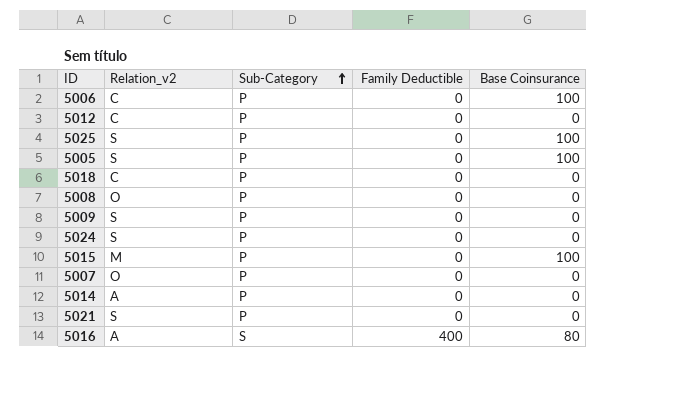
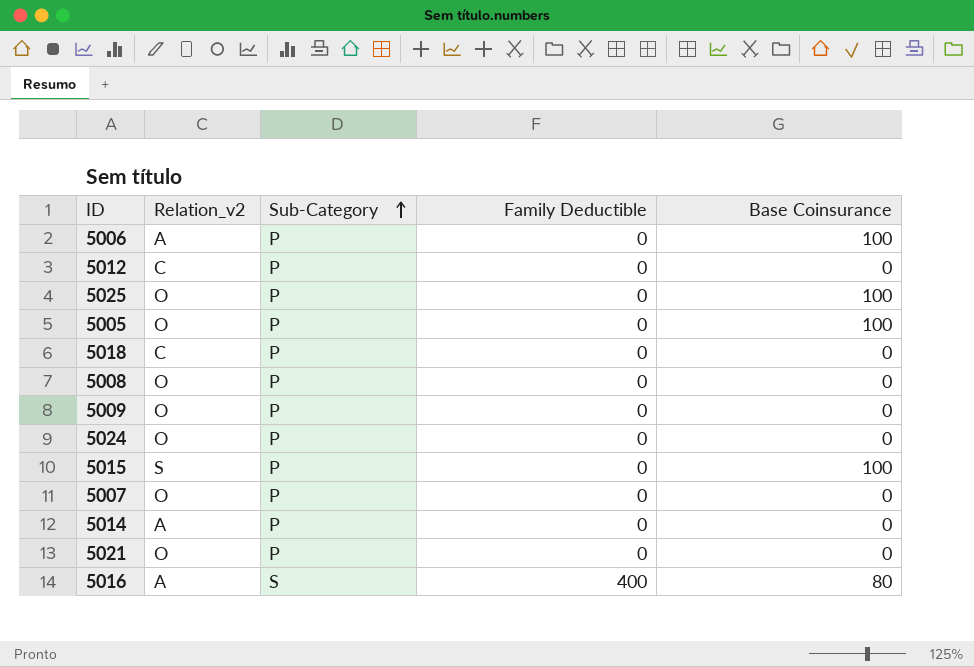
5006 | Relation_v2: C -> A
5025 | Relation_v2: S -> O
5005 | Relation_v2: S -> O
5009 | Relation_v2: S -> O
5024 | Relation_v2: S -> O
5015 | Relation_v2: M -> S
5021 | Relation_v2: S -> O

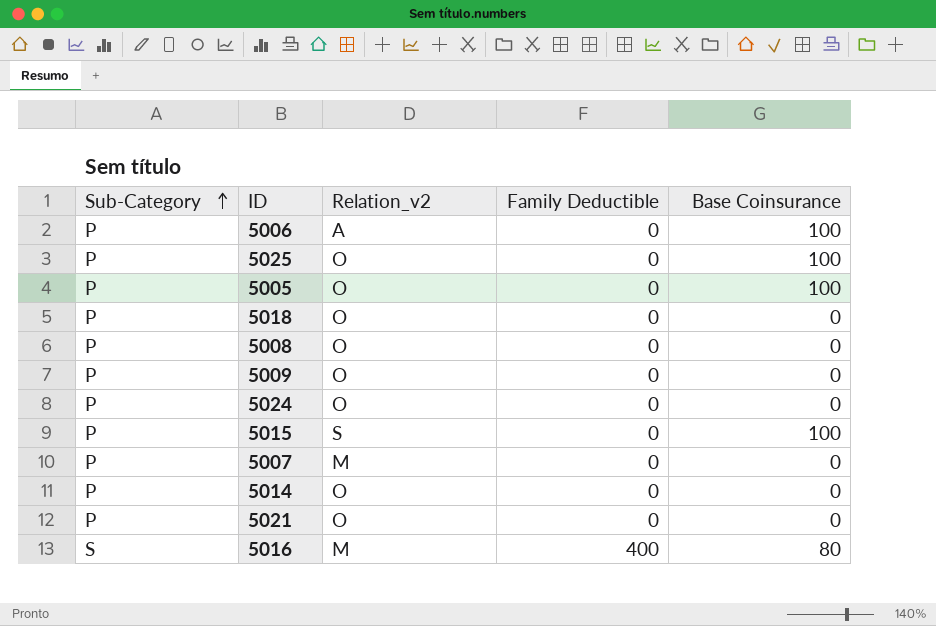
column Sub-Category | position: 3 -> 1
row 5012: C | P | 0 | 0 -> none
5018 | Relation_v2: C -> O
5007 | Relation_v2: O -> M
5014 | Relation_v2: A -> O
5016 | Relation_v2: A -> M

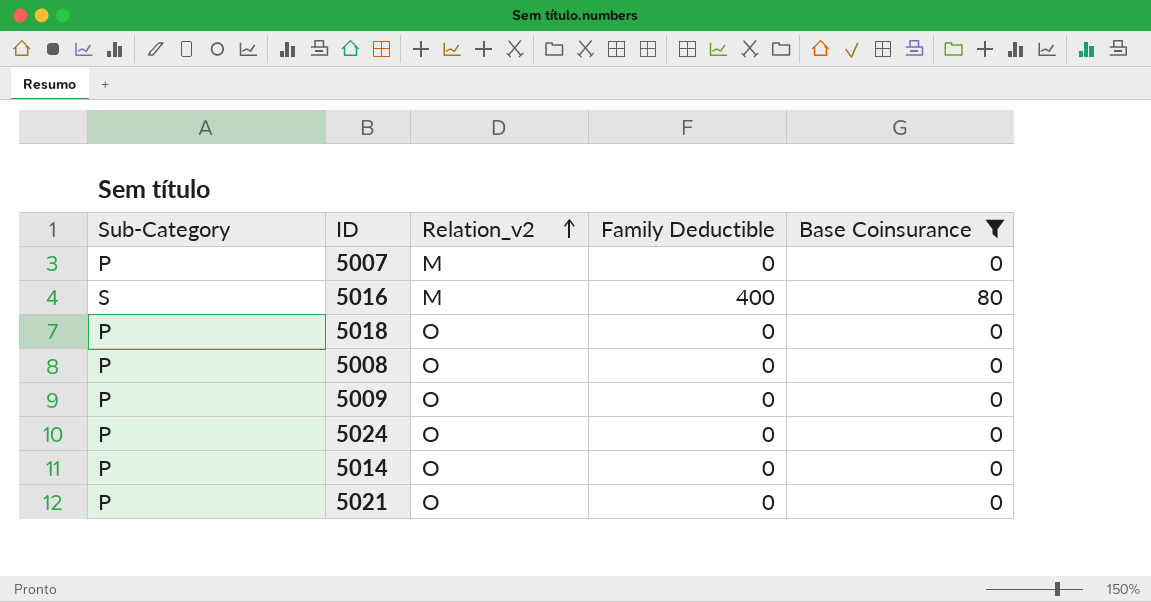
filter: none -> Base Coinsurance != 100
row order: Sub-Category ascending -> Relation_v2 ascending

